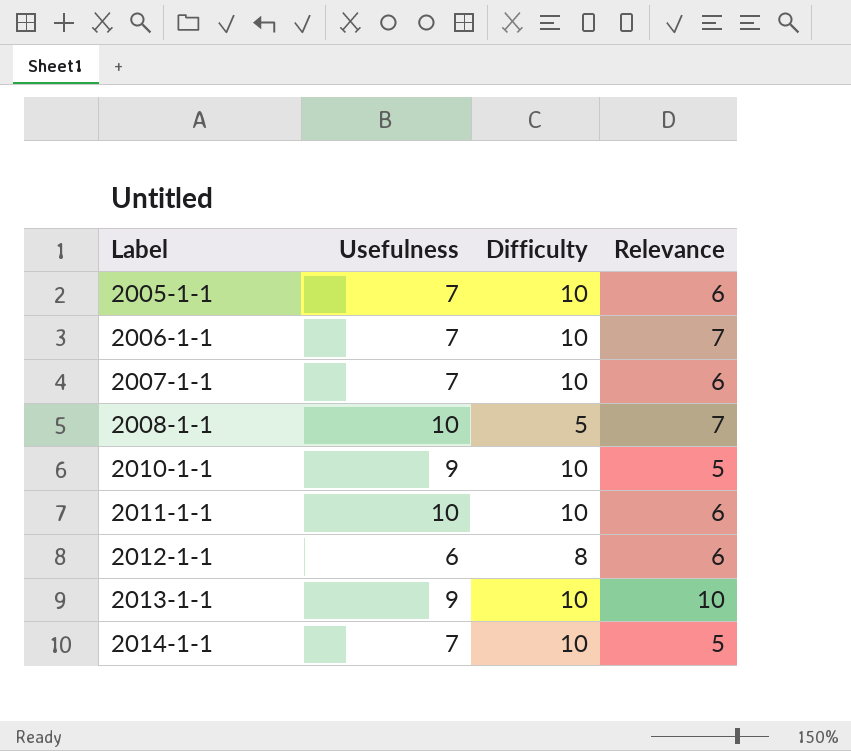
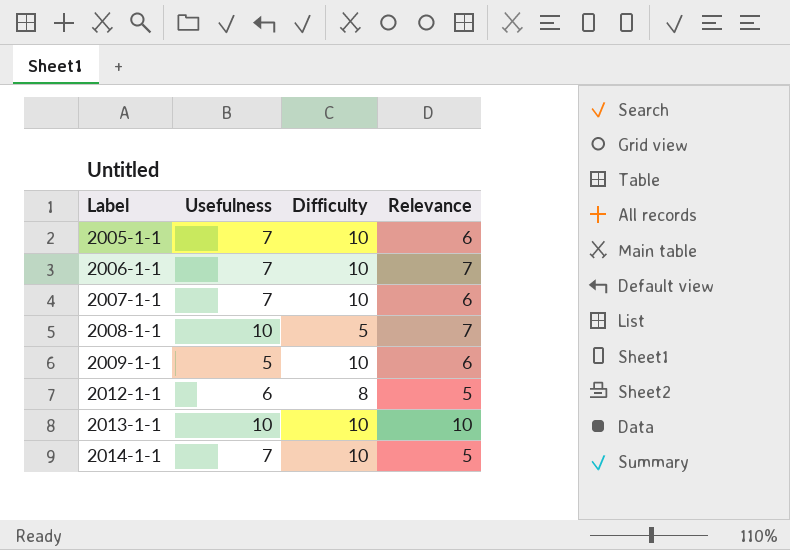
row 2010-1-1: 9 | 10 | 5 -> none
row 2011-1-1: 10 | 10 | 6 -> none
row 2009-1-1: none -> 5 | 10 | 6
2012-1-1 | Relevance: 6 -> 5
2013-1-1 | Usefulness: 9 -> 10

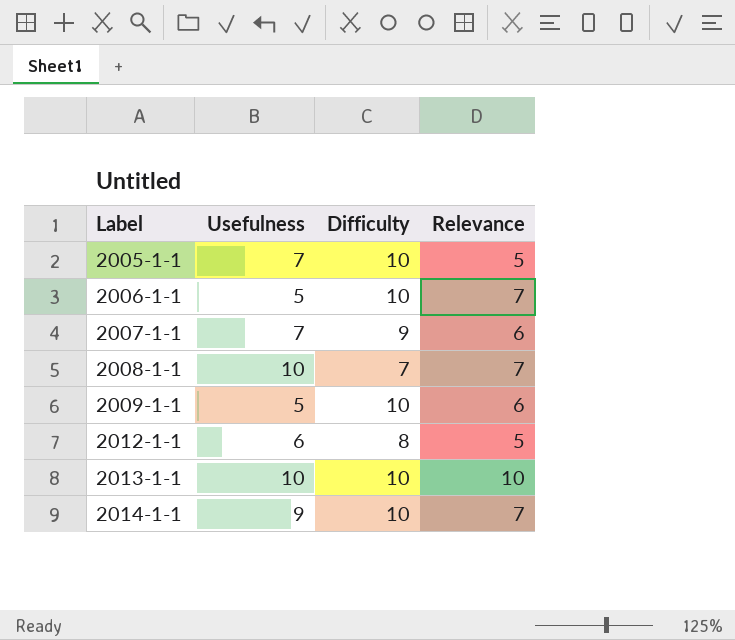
2005-1-1 | Relevance: 6 -> 5
2006-1-1 | Usefulness: 7 -> 5
2007-1-1 | Difficulty: 10 -> 9
2008-1-1 | Difficulty: 5 -> 7
2014-1-1 | Usefulness: 7 -> 9
2014-1-1 | Relevance: 5 -> 7

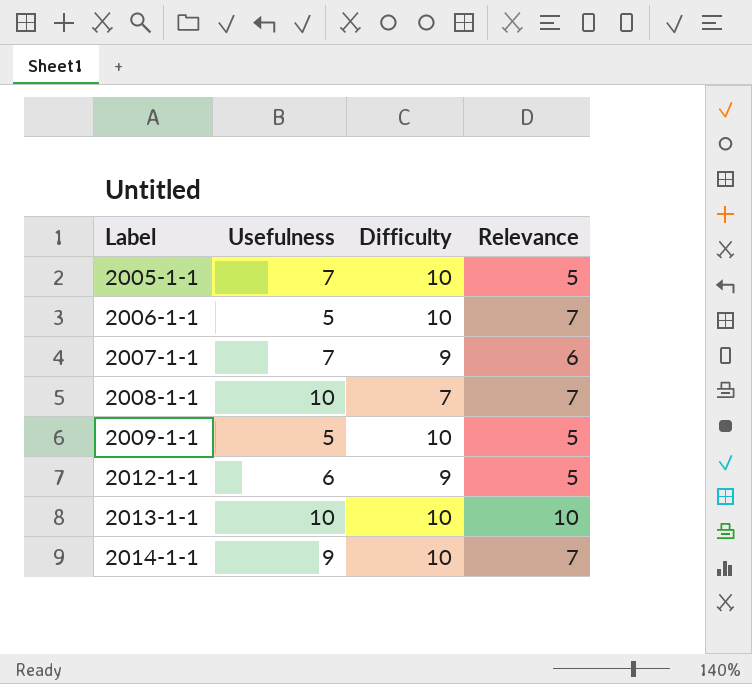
2009-1-1 | Relevance: 6 -> 5
2012-1-1 | Difficulty: 8 -> 9

